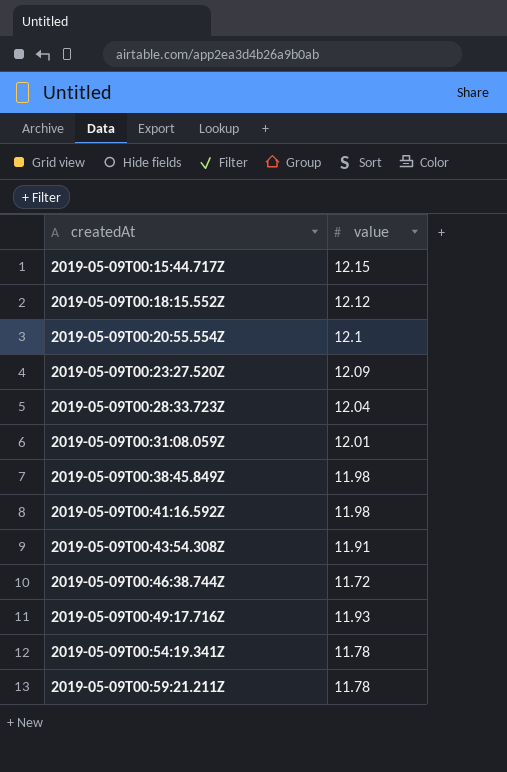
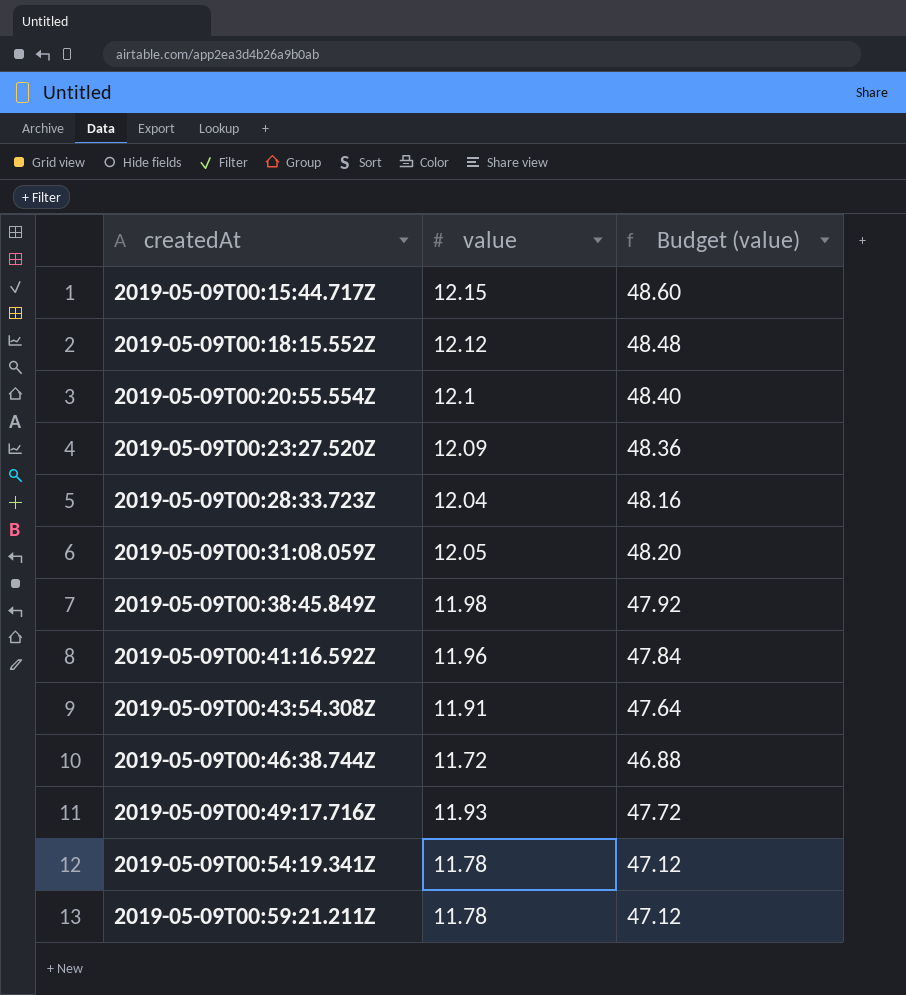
column Budget (value) | formula: none -> [value] * 4
2019-05-09T00:31:08.059Z | value: 12.01 -> 12.05
2019-05-09T00:41:16.592Z | value: 11.98 -> 11.96

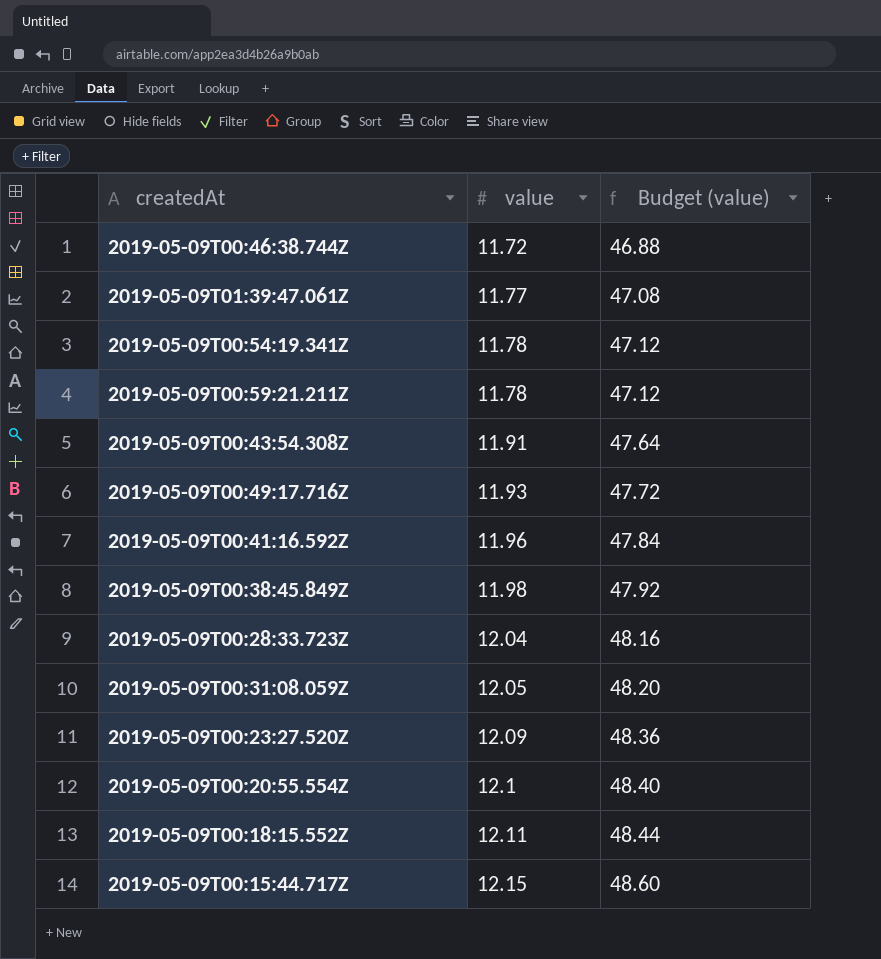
row order: createdAt ascending -> value ascending
row 2019-05-09T01:39:47.061Z: none -> 11.77 | 47.08
2019-05-09T00:18:15.552Z | value: 12.12 -> 12.11
2019-05-09T00:18:15.552Z | Budget (value): 48.48 -> 48.44

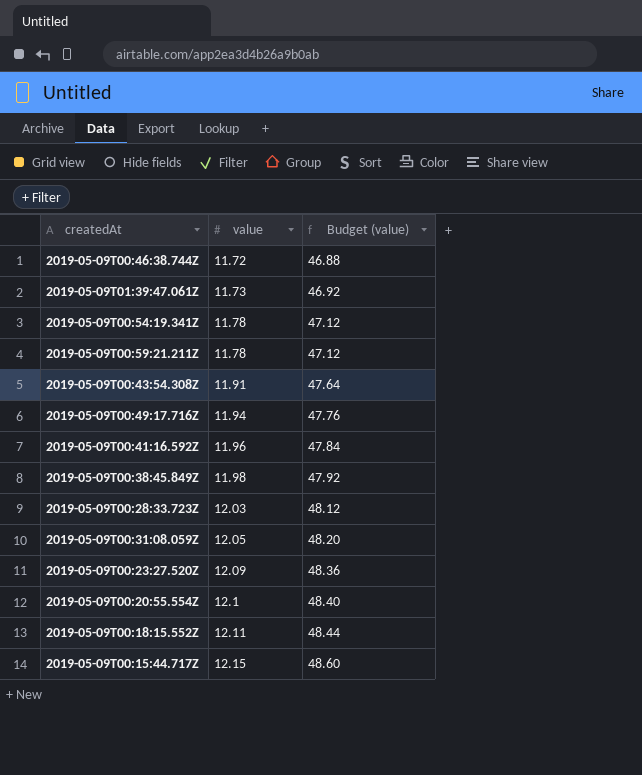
2019-05-09T01:39:47.061Z | value: 11.77 -> 11.73
2019-05-09T01:39:47.061Z | Budget (value): 47.08 -> 46.92
2019-05-09T00:49:17.716Z | value: 11.93 -> 11.94
2019-05-09T00:49:17.716Z | Budget (value): 47.72 -> 47.76
2019-05-09T00:28:33.723Z | value: 12.04 -> 12.03
2019-05-09T00:28:33.723Z | Budget (value): 48.16 -> 48.12

